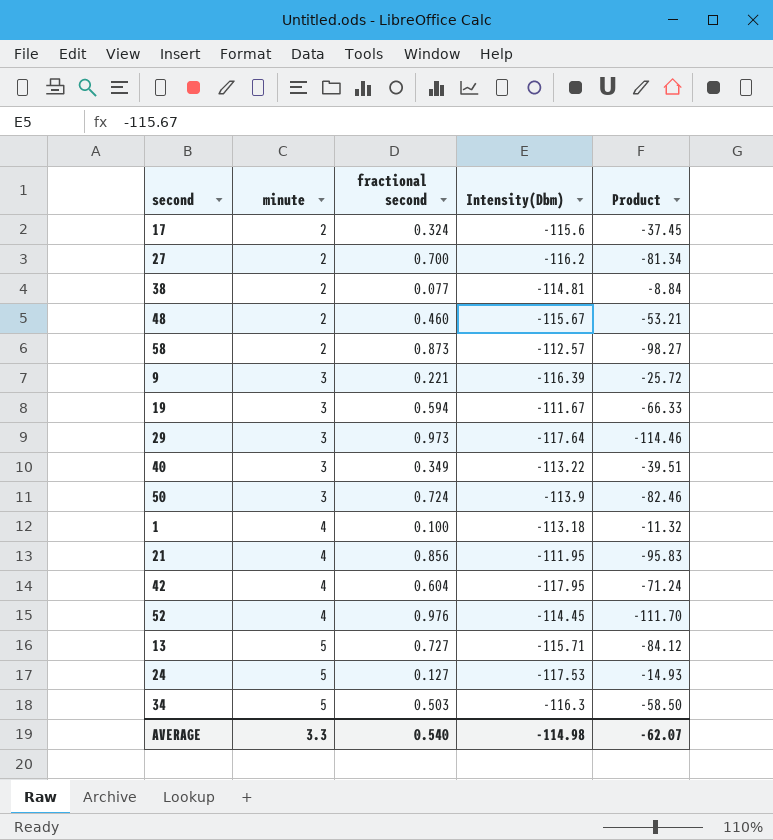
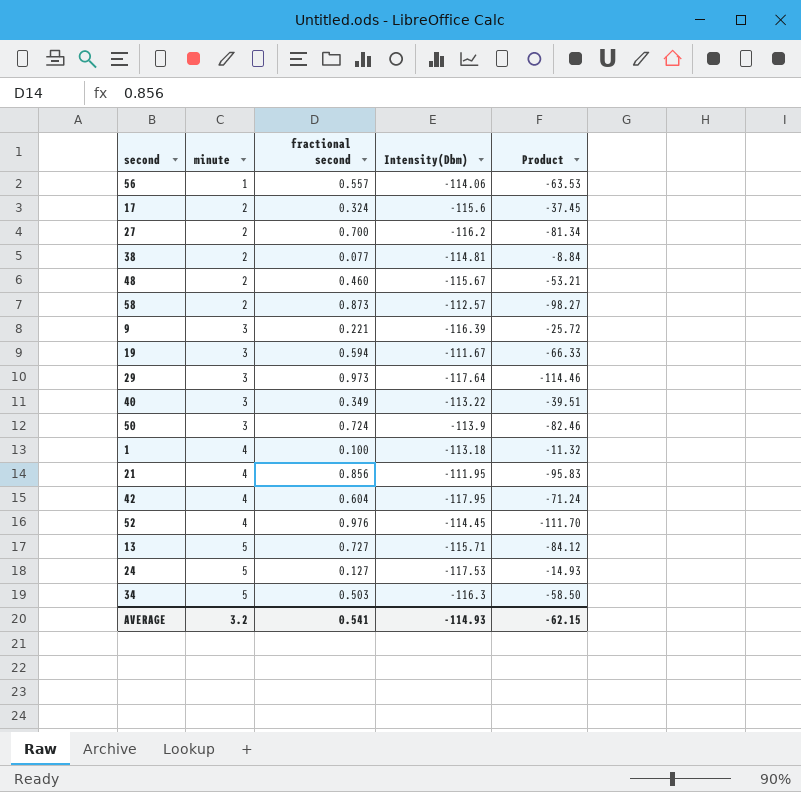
row 56: none -> 1 | 0.557 | -114.06 | -63.53
AVERAGE | minute: 3.3 -> 3.2
AVERAGE | fractional second: 0.540 -> 0.541
AVERAGE | Intensity(Dbm): -114.98 -> -114.93
AVERAGE | Product: -62.07 -> -62.15

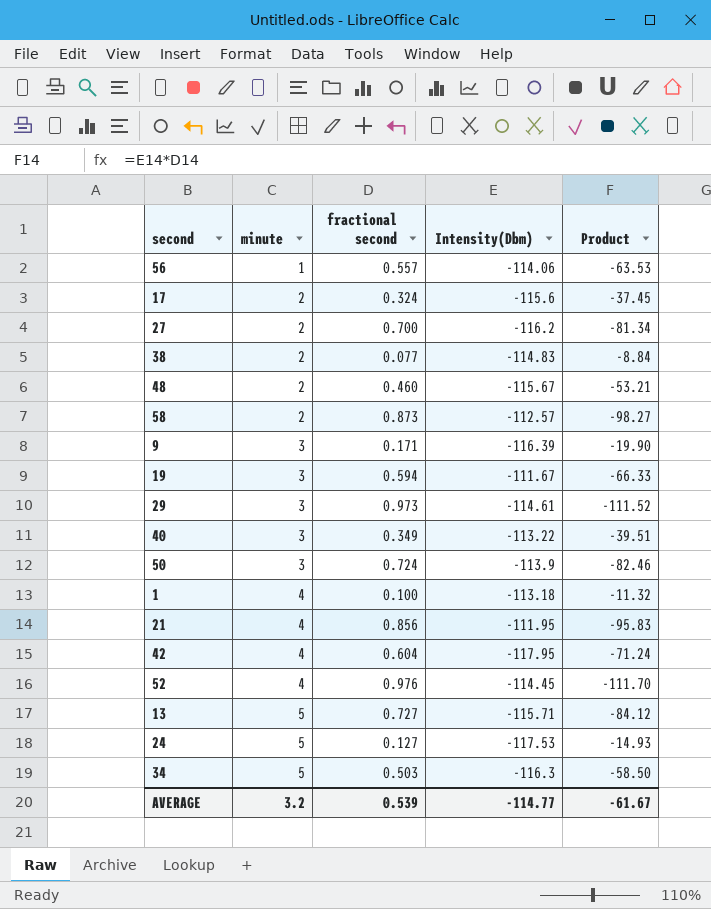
38 | Intensity(Dbm): -114.81 -> -114.83
9 | fractional second: 0.221 -> 0.171
9 | Product: -25.72 -> -19.90
29 | Intensity(Dbm): -117.64 -> -114.61
29 | Product: -114.46 -> -111.52
AVERAGE | fractional second: 0.541 -> 0.539
AVERAGE | Intensity(Dbm): -114.93 -> -114.77
AVERAGE | Product: -62.15 -> -61.67

